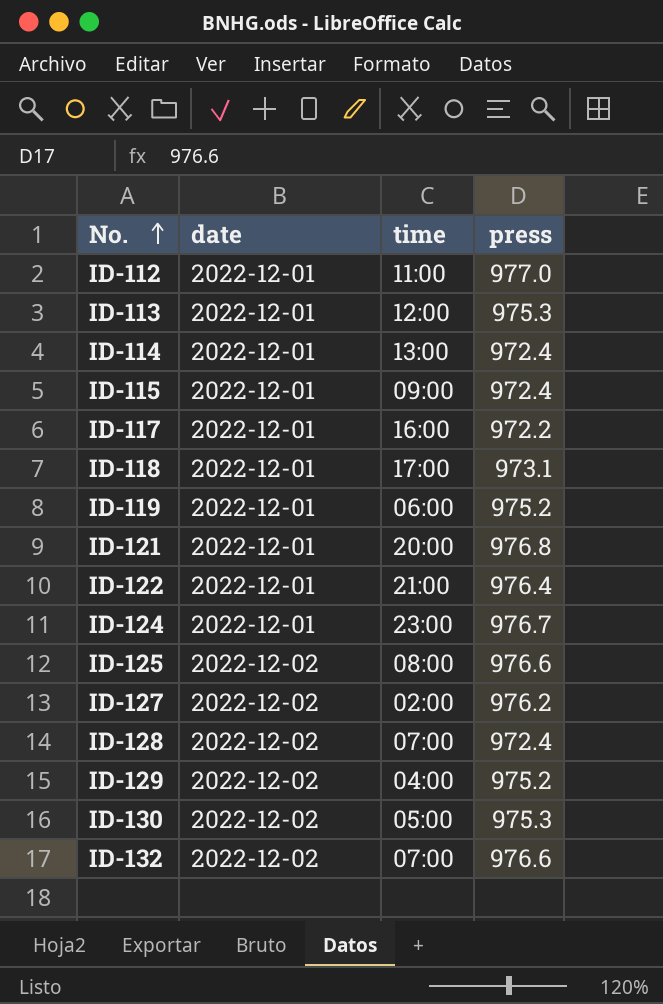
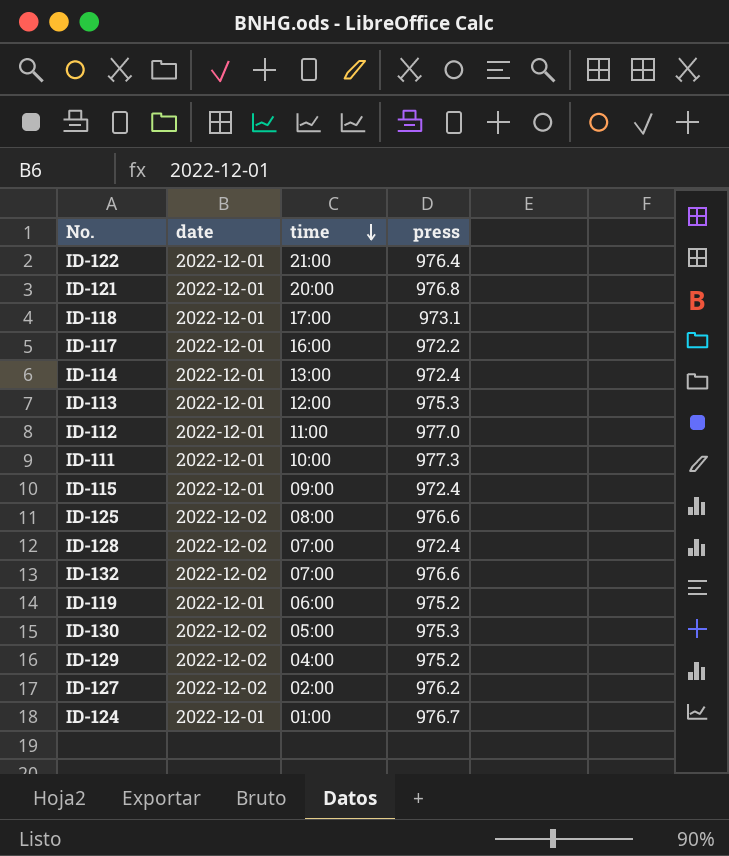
row order: No. ascending -> time descending
row ID-111: none -> 2022-12-01 | 10:00 | 977.3
ID-124 | time: 23:00 -> 01:00

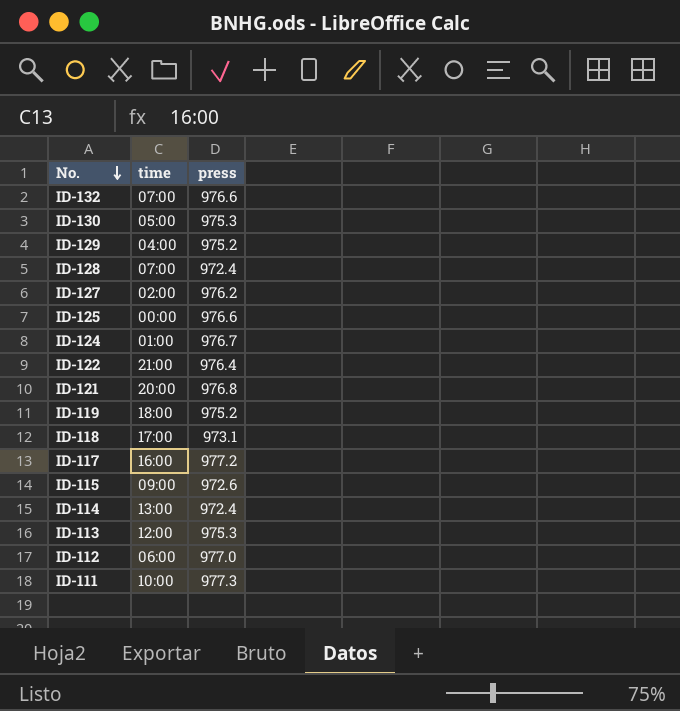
row order: time descending -> No. descending
column date | position: 2 -> none
ID-125 | time: 08:00 -> 00:00
ID-119 | time: 06:00 -> 18:00
ID-117 | press: 972.2 -> 977.2
ID-115 | press: 972.4 -> 972.6
ID-112 | time: 11:00 -> 06:00

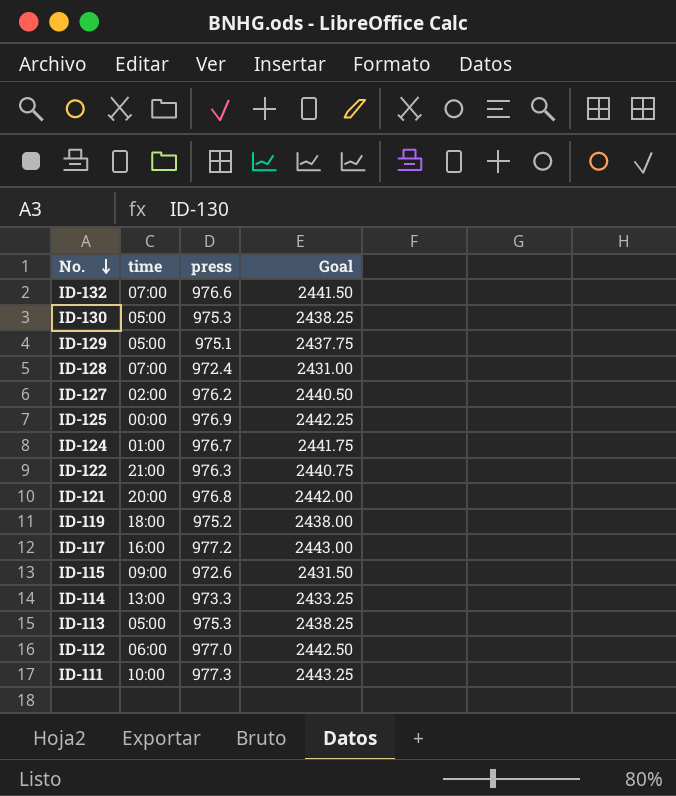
column Goal | formula: none -> [press] * 2.5
row ID-118: 17:00 | 973.1 -> none
ID-129 | time: 04:00 -> 05:00
ID-129 | press: 975.2 -> 975.1
ID-125 | press: 976.6 -> 976.9
ID-122 | press: 976.4 -> 976.3
ID-114 | press: 972.4 -> 973.3
ID-113 | time: 12:00 -> 05:00

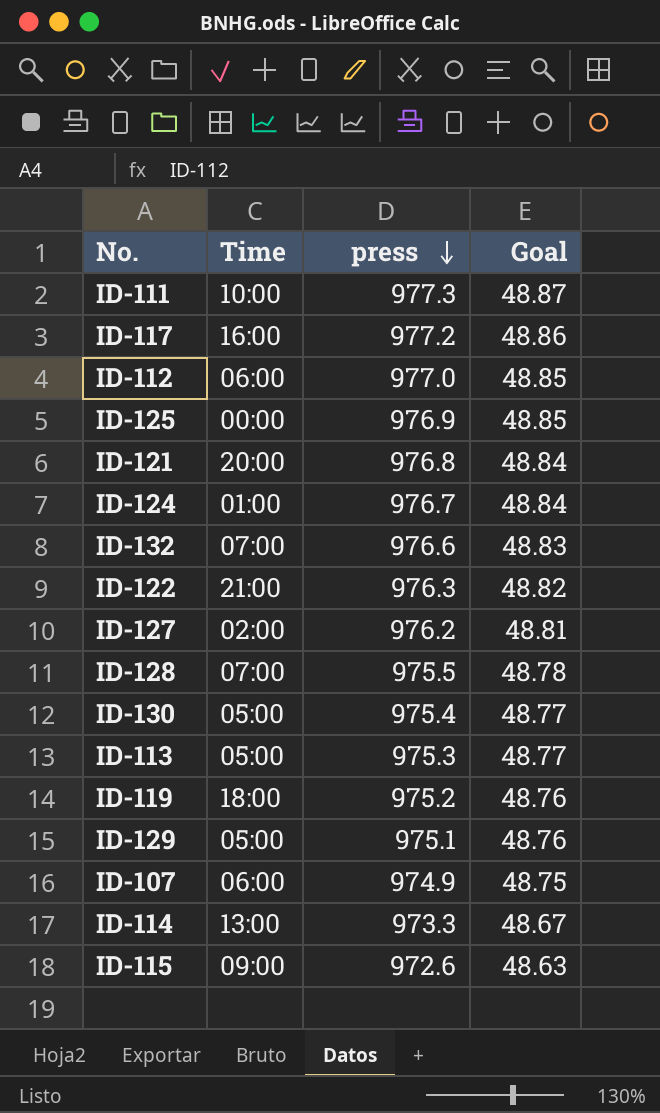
row order: No. descending -> press descending
column name: time -> Time
column Goal | formula: [press] * 2.5 -> [press] * 0.05
ID-128 | press: 972.4 -> 975.5
ID-130 | press: 975.3 -> 975.4
row ID-107: none -> 06:00 | 974.9 | 48.75

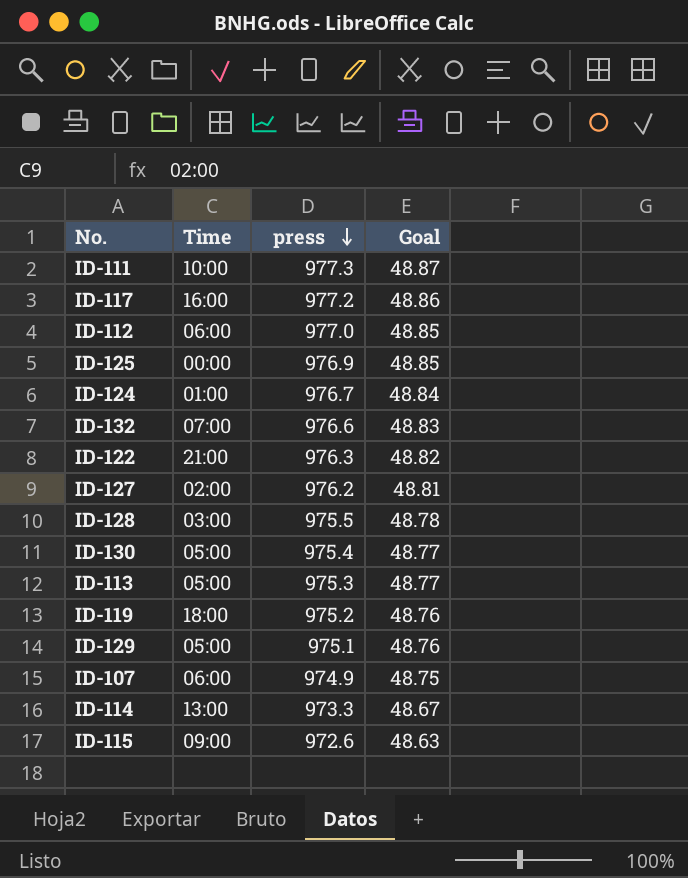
row ID-121: 20:00 | 976.8 | 48.84 -> none
ID-128 | Time: 07:00 -> 03:00

